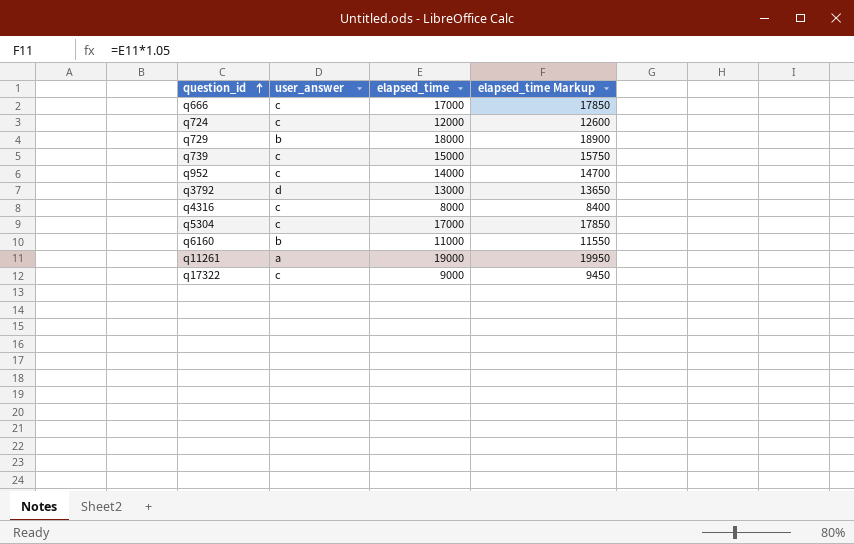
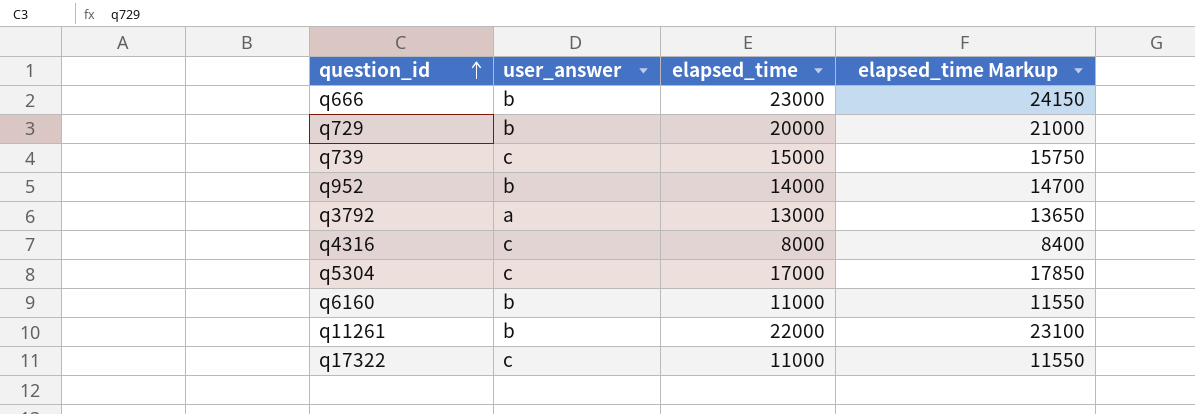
row q724: c | 12000 | 12600 -> none
q666 | user_answer: c -> b
q666 | elapsed_time: 17000 -> 23000
q666 | elapsed_time Markup: 17850 -> 24150
q729 | elapsed_time: 18000 -> 20000
q729 | elapsed_time Markup: 18900 -> 21000
q952 | user_answer: c -> b
q3792 | user_answer: d -> a
q11261 | user_answer: a -> b
q11261 | elapsed_time: 19000 -> 22000
q11261 | elapsed_time Markup: 19950 -> 23100
q17322 | elapsed_time: 9000 -> 11000
q17322 | elapsed_time Markup: 9450 -> 11550

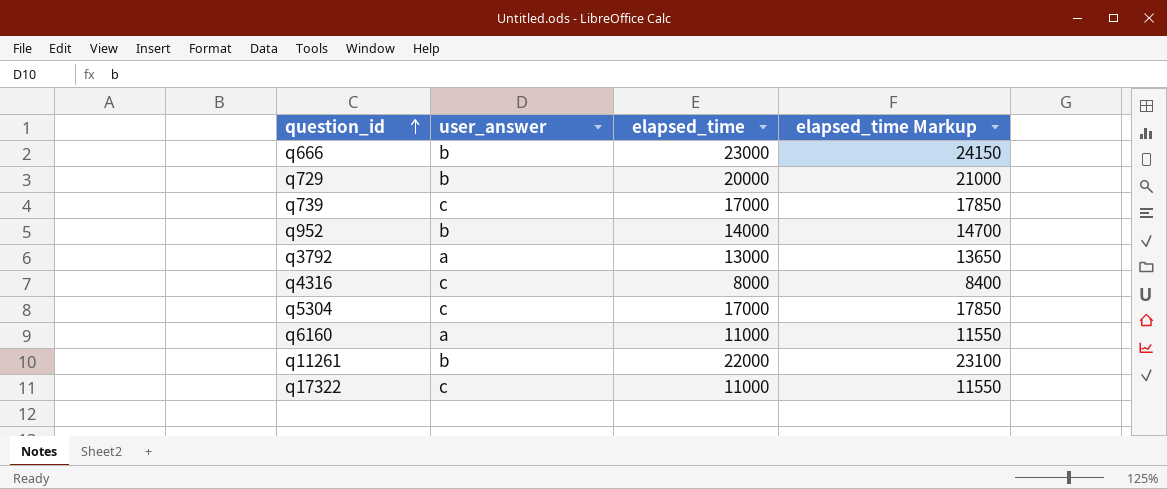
q739 | elapsed_time: 15000 -> 17000
q739 | elapsed_time Markup: 15750 -> 17850
q6160 | user_answer: b -> a

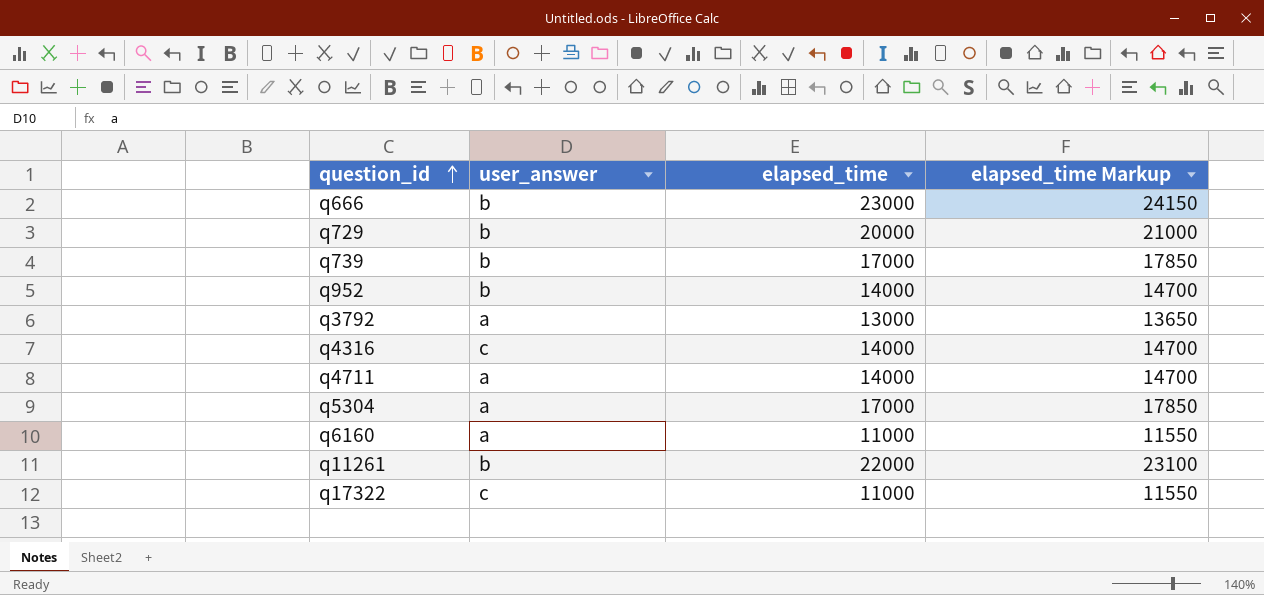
q739 | user_answer: c -> b
q4316 | elapsed_time: 8000 -> 14000
q4316 | elapsed_time Markup: 8400 -> 14700
row q4711: none -> a | 14000 | 14700
q5304 | user_answer: c -> a

